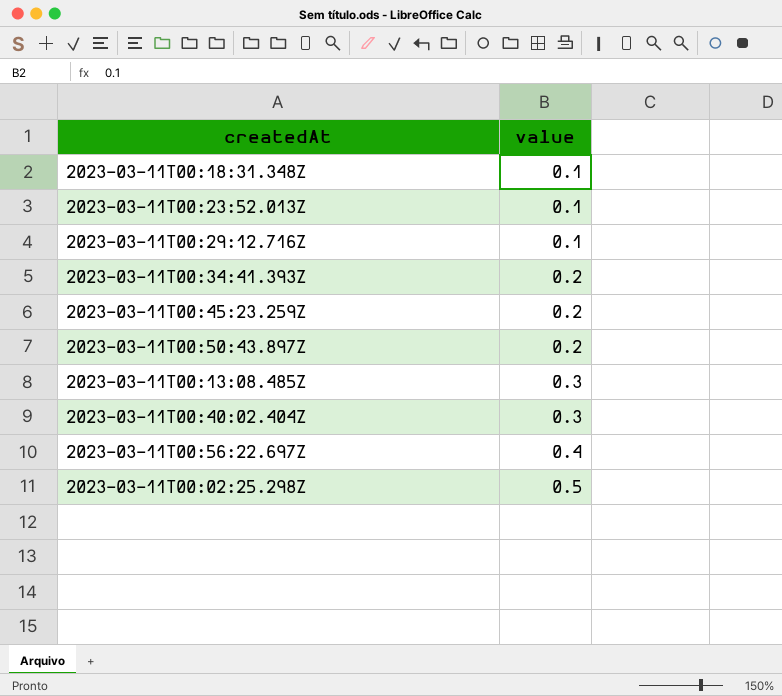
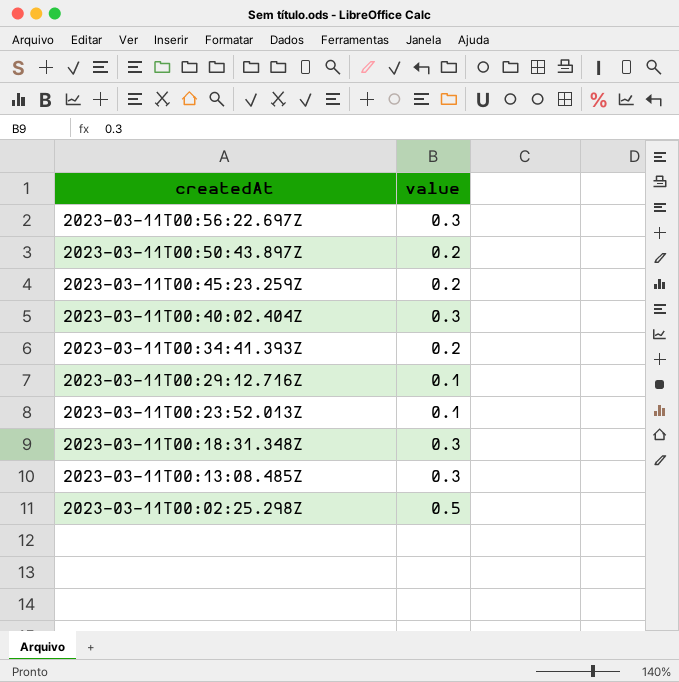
row order: value ascending -> createdAt descending
2023-03-11T00:56:22.697Z | value: 0.4 -> 0.3
2023-03-11T00:18:31.348Z | value: 0.1 -> 0.3

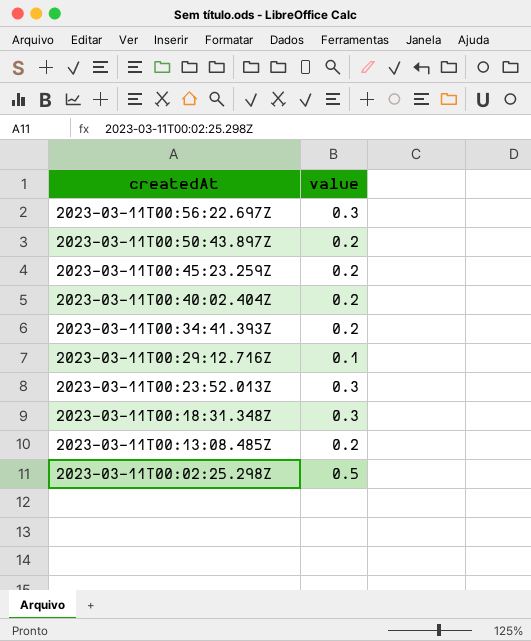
2023-03-11T00:40:02.404Z | value: 0.3 -> 0.2
2023-03-11T00:23:52.013Z | value: 0.1 -> 0.3
2023-03-11T00:13:08.485Z | value: 0.3 -> 0.2

